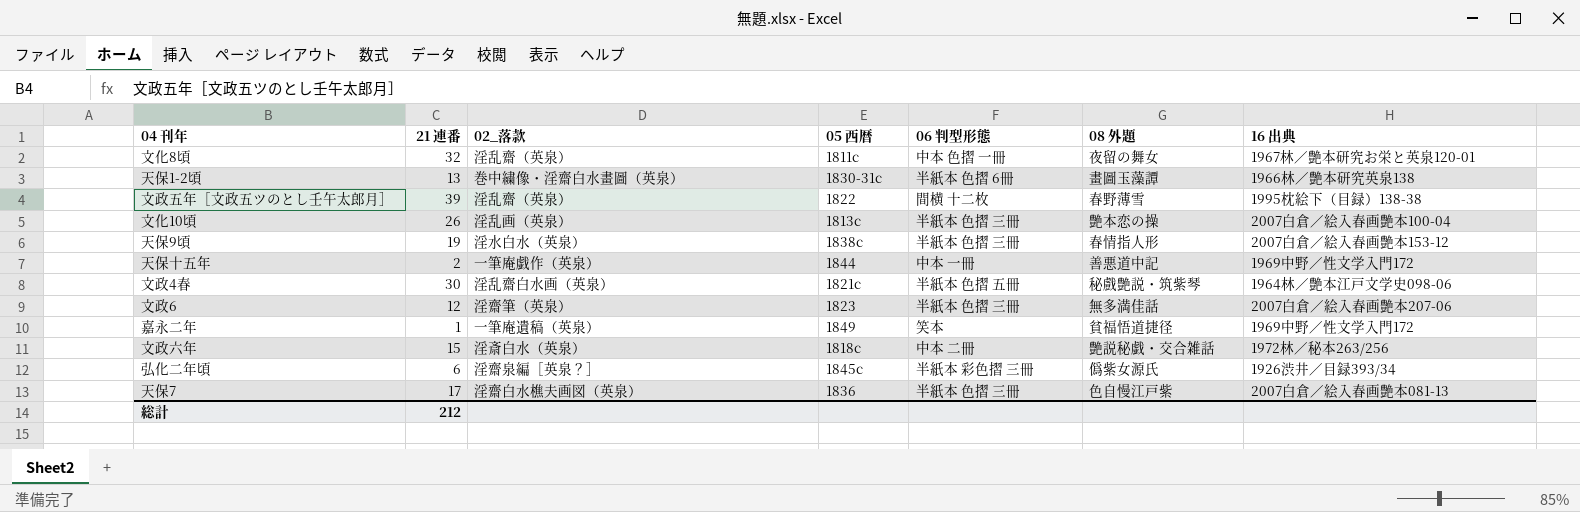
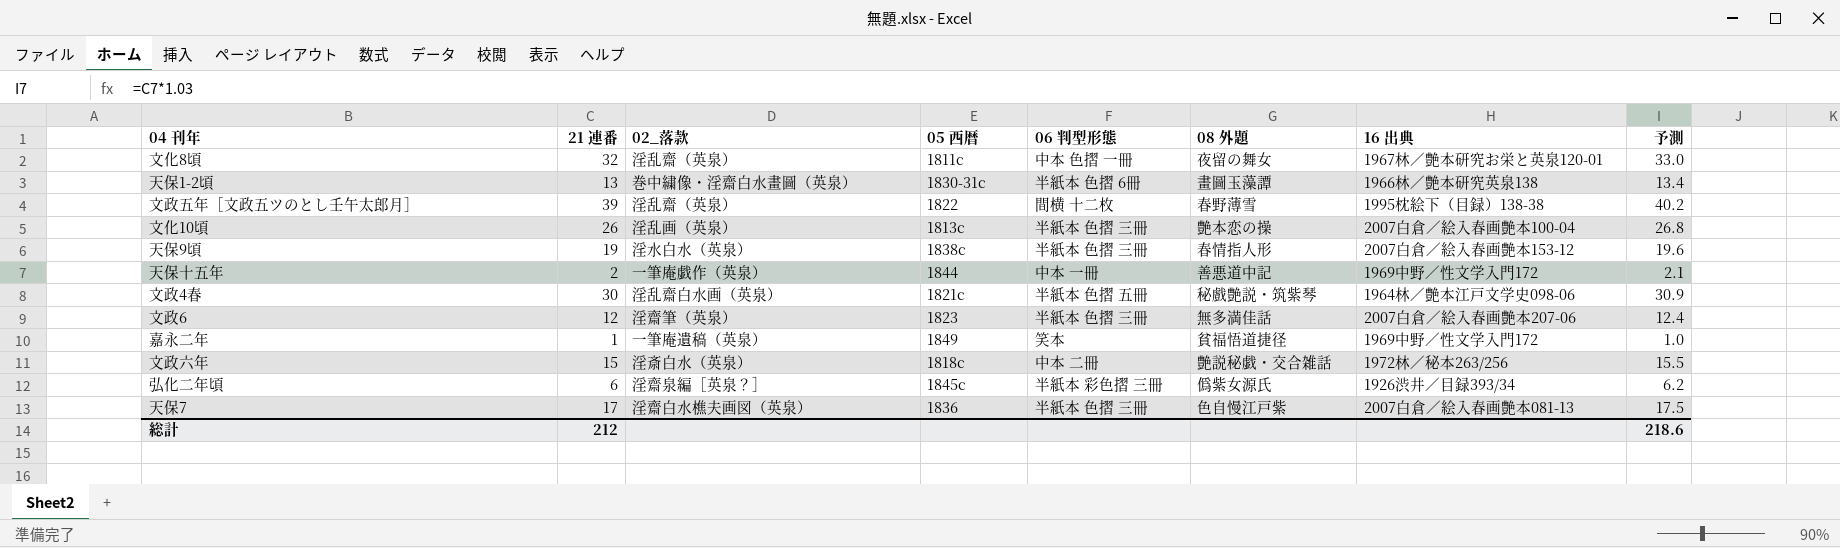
column 予測 | formula: none -> [21 連番] * 1.03

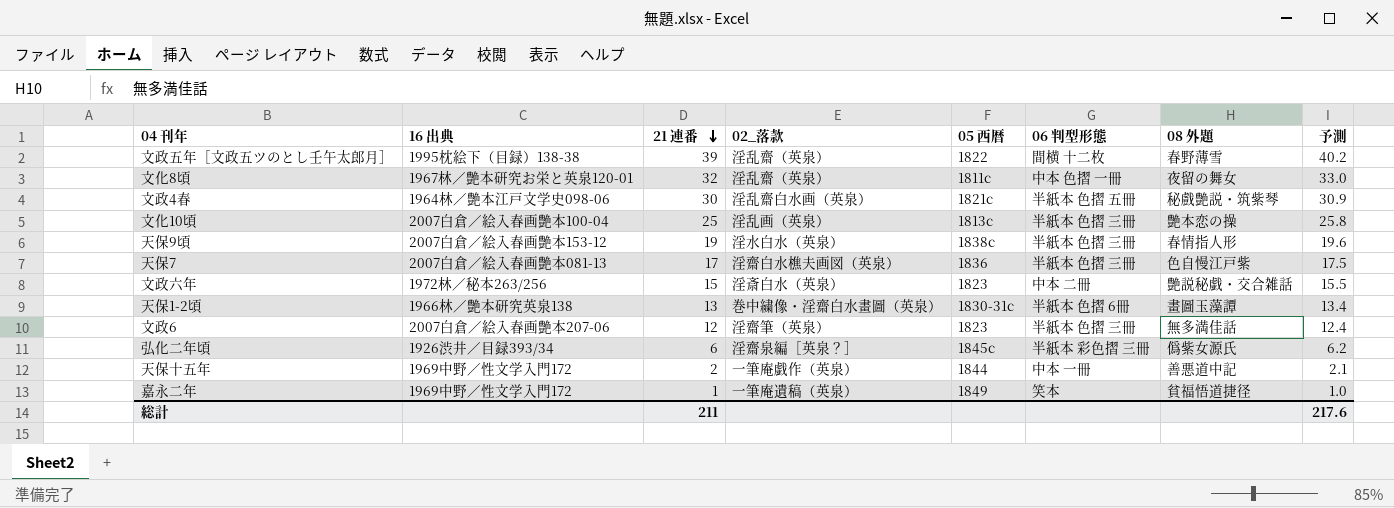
row order: none -> 21 連番 descending
column 16 出典 | position: 7 -> 2
文化10頃 | 21 連番: 26 -> 25
文化10頃 | 予測: 26.8 -> 25.8
文政六年 | 05 西暦: 1818c -> 1823
総計 | 21 連番: 212 -> 211
総計 | 予測: 218.6 -> 217.6

